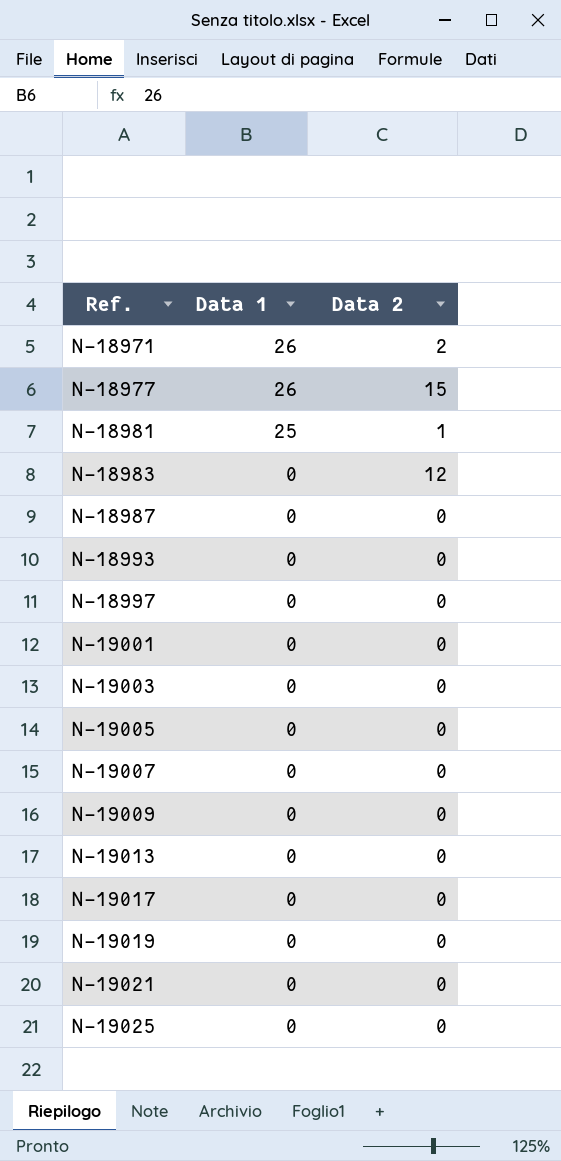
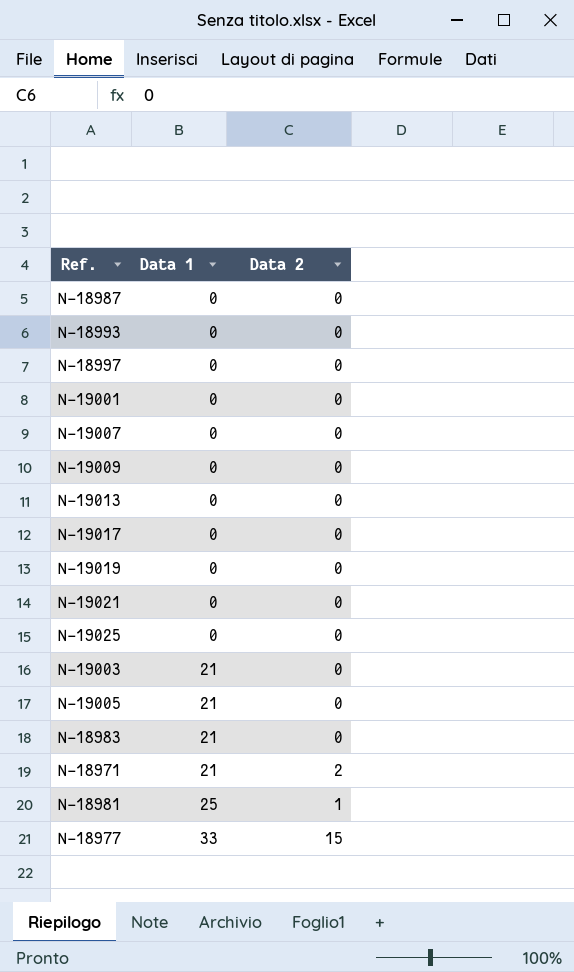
row order: Ref. ascending -> Data 1 ascending
N-19003 | Data 1: 0 -> 21
N-19005 | Data 1: 0 -> 21
N-18983 | Data 1: 0 -> 21
N-18983 | Data 2: 12 -> 0
N-18971 | Data 1: 26 -> 21
N-18977 | Data 1: 26 -> 33

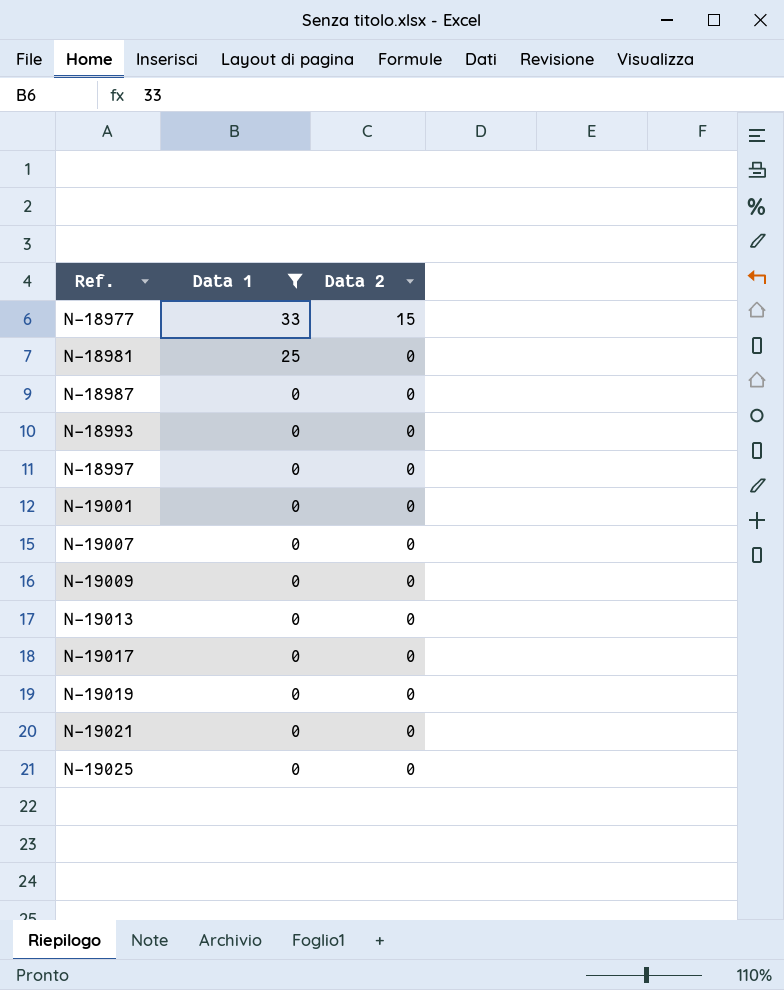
filter: none -> Data 1 != 21
row order: Data 1 ascending -> Ref. ascending
N-18981 | Data 2: 1 -> 0

